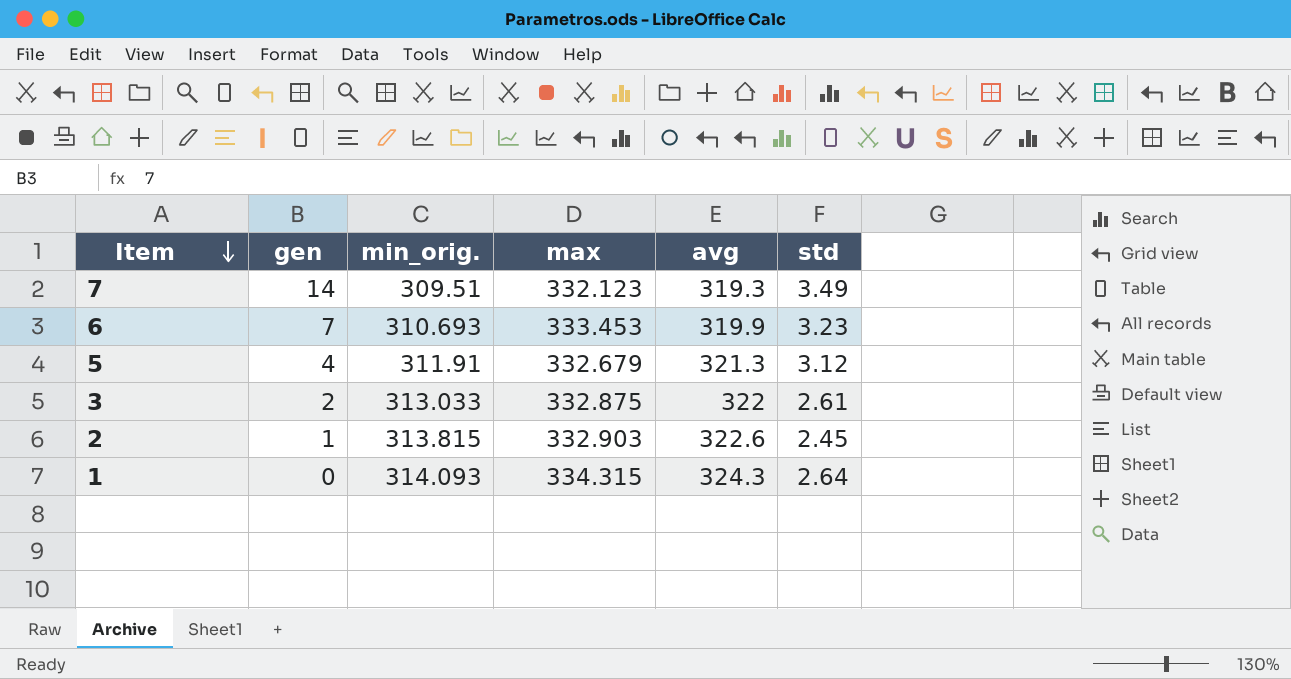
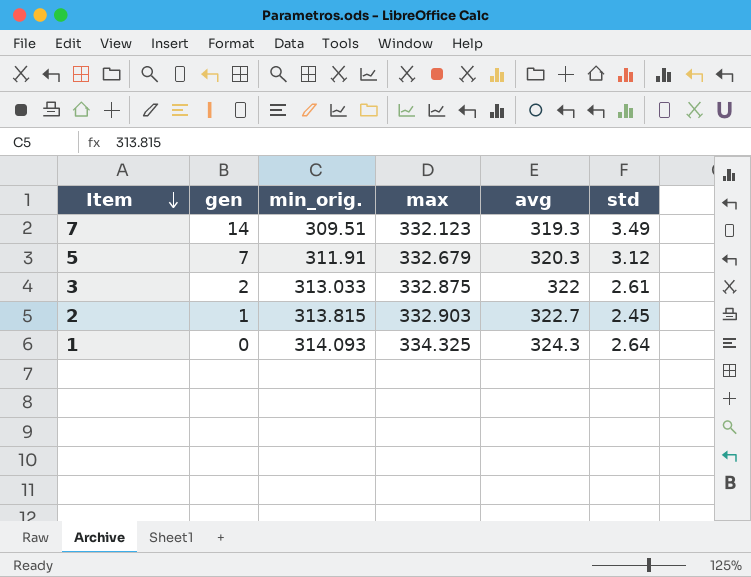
row 6: 7 | 310.693 | 333.453 | 319.9 | 3.23 -> none
5 | gen: 4 -> 7
5 | avg: 321.3 -> 320.3
2 | avg: 322.6 -> 322.7
1 | max: 334.315 -> 334.325

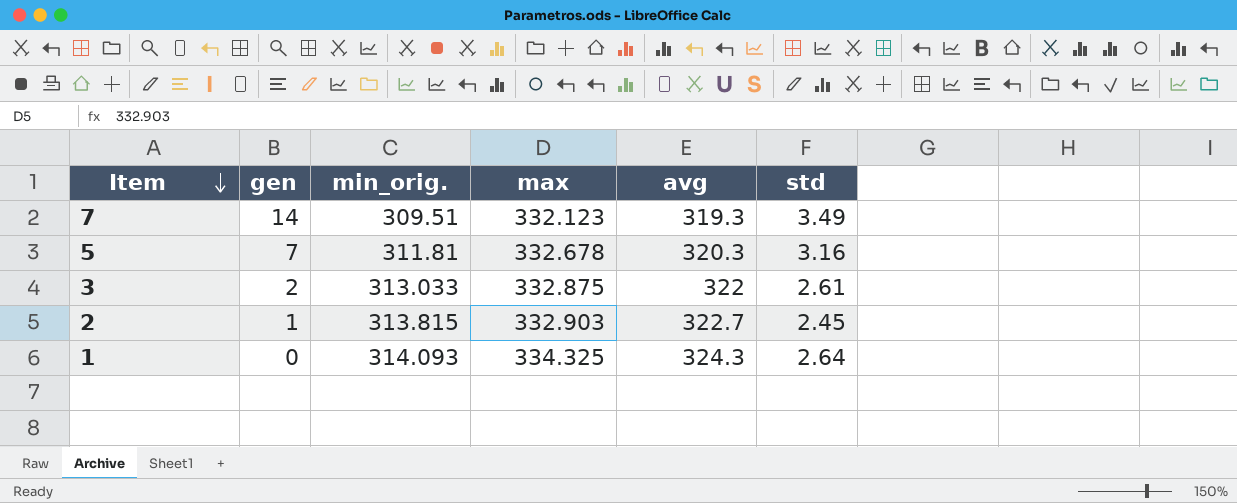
5 | min_orig.: 311.91 -> 311.81
5 | max: 332.679 -> 332.678
5 | std: 3.12 -> 3.16

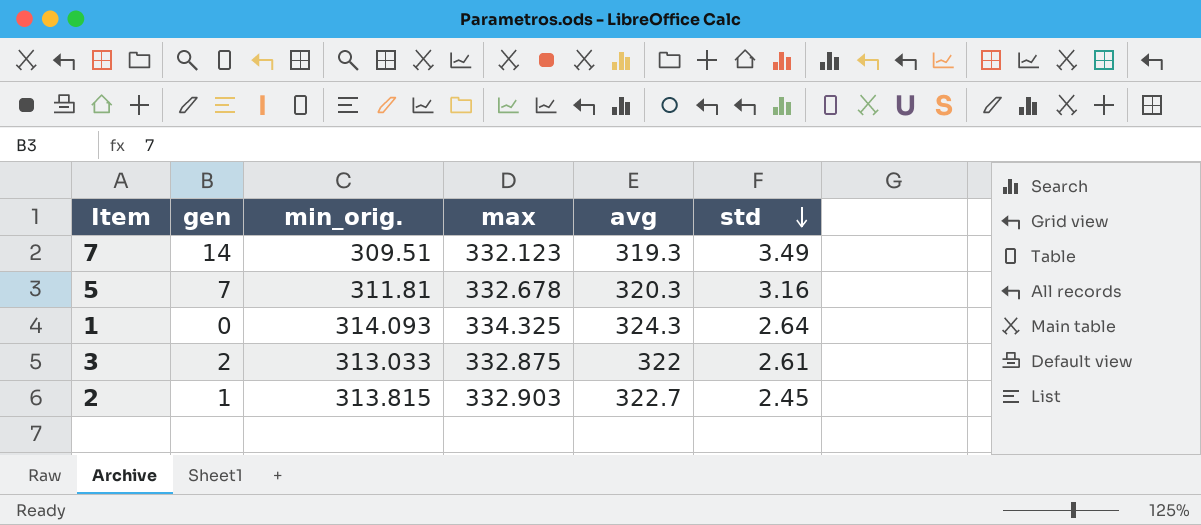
row order: Item descending -> std descending

